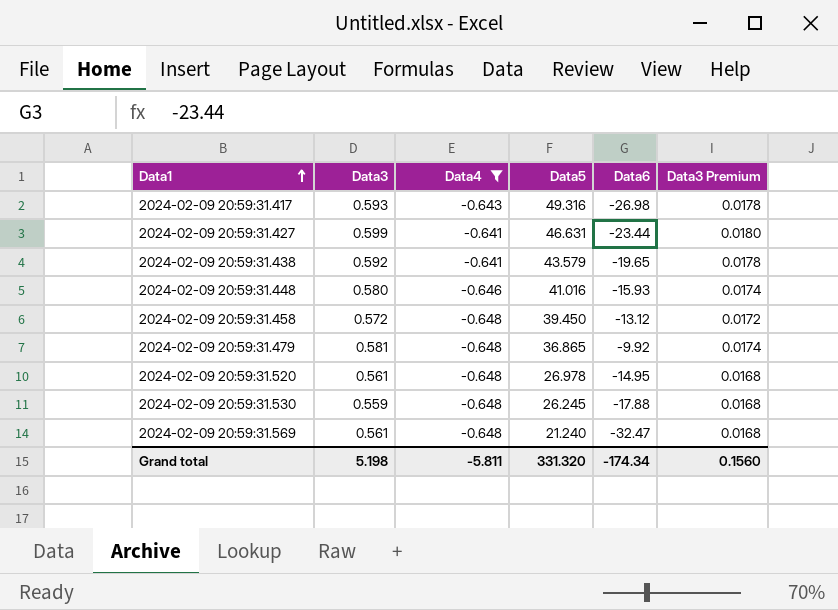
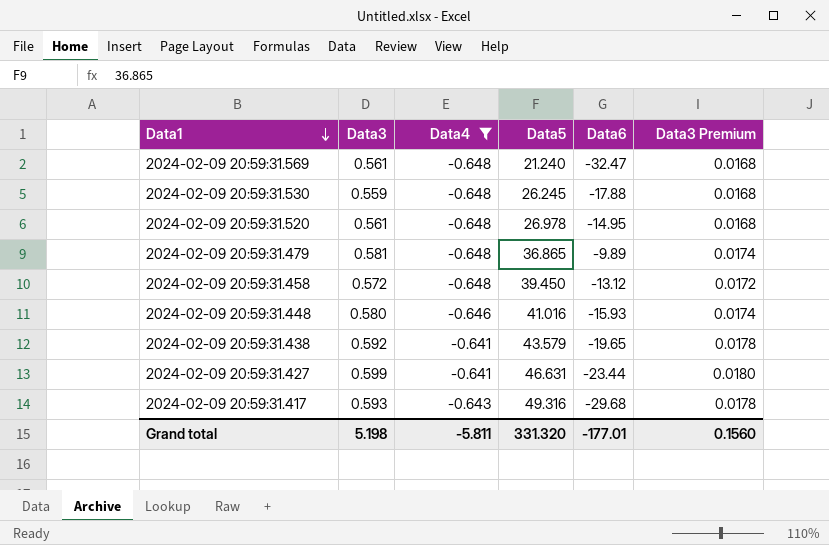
row order: Data1 ascending -> Data1 descending
2024-02-09 20:59:31.479 | Data6: -9.92 -> -9.89
2024-02-09 20:59:31.417 | Data6: -26.98 -> -29.68
Grand total | Data6: -174.34 -> -177.01

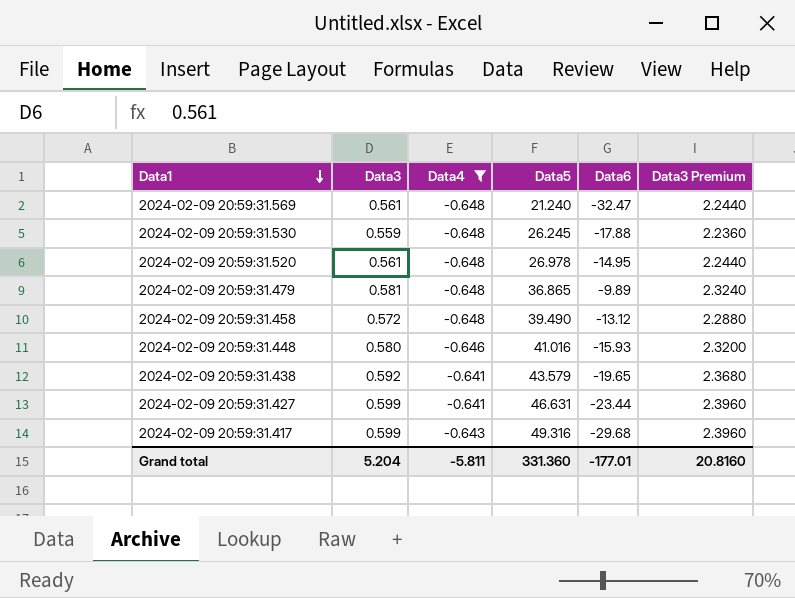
column Data3 Premium | formula: [Data3] * 0.03 -> [Data3] * 4
2024-02-09 20:59:31.458 | Data5: 39.450 -> 39.490
2024-02-09 20:59:31.417 | Data3: 0.593 -> 0.599
Grand total | Data3: 5.198 -> 5.204
Grand total | Data5: 331.320 -> 331.360
Grand total | Data3 Premium: 0.1560 -> 20.8160

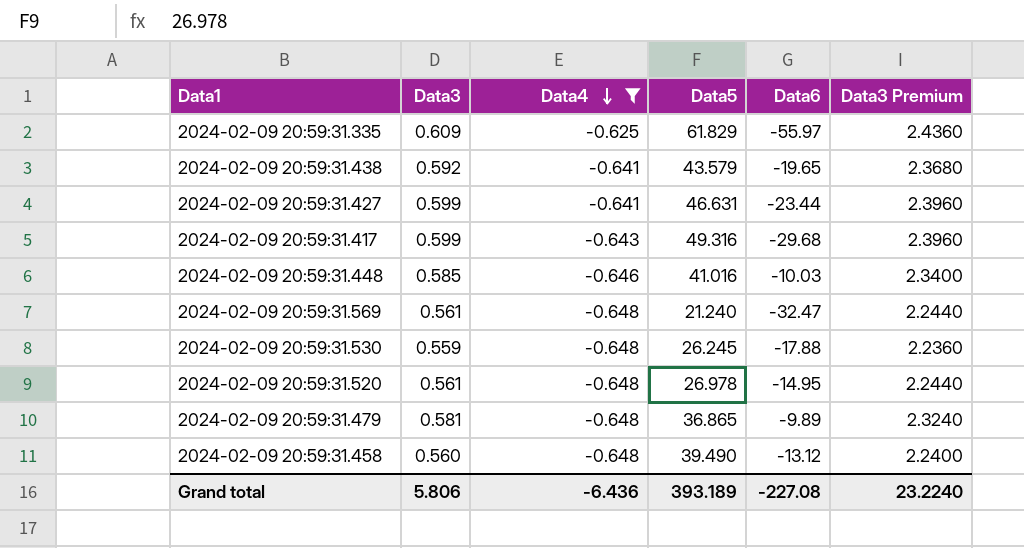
row order: Data1 descending -> Data4 descending
row 2024-02-09 20:59:31.335: none -> 0.609 | -0.625 | 61.829 | -55.97 | 2.4360
2024-02-09 20:59:31.448 | Data3: 0.580 -> 0.585
2024-02-09 20:59:31.448 | Data6: -15.93 -> -10.03
2024-02-09 20:59:31.448 | Data3 Premium: 2.3200 -> 2.3400
2024-02-09 20:59:31.458 | Data3: 0.572 -> 0.560
2024-02-09 20:59:31.458 | Data3 Premium: 2.2880 -> 2.2400
Grand total | Data3: 5.204 -> 5.806
Grand total | Data4: -5.811 -> -6.436
Grand total | Data5: 331.360 -> 393.189
Grand total | Data6: -177.01 -> -227.08
Grand total | Data3 Premium: 20.8160 -> 23.2240

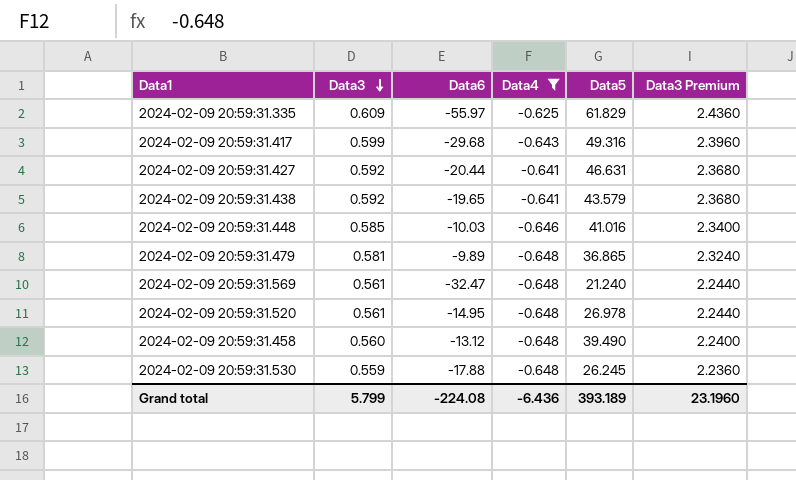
row order: Data4 descending -> Data3 descending
column Data6 | position: 5 -> 3
2024-02-09 20:59:31.427 | Data3: 0.599 -> 0.592
2024-02-09 20:59:31.427 | Data6: -23.44 -> -20.44
2024-02-09 20:59:31.427 | Data3 Premium: 2.3960 -> 2.3680
Grand total | Data3: 5.806 -> 5.799
Grand total | Data6: -227.08 -> -224.08
Grand total | Data3 Premium: 23.2240 -> 23.1960

